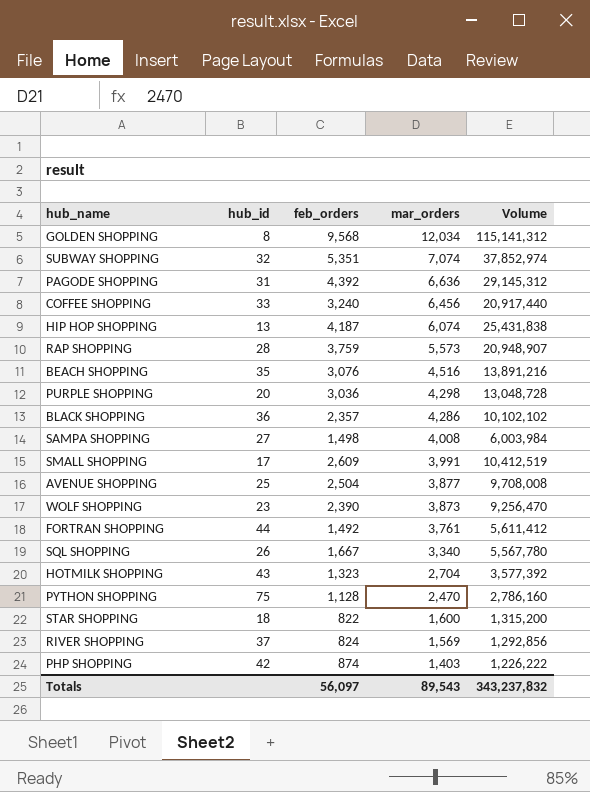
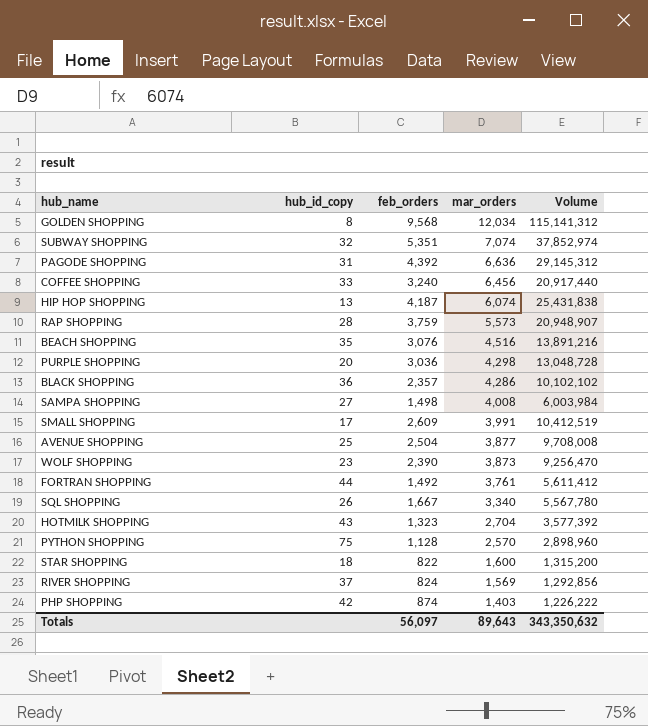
column name: hub_id -> hub_id_copy
PYTHON SHOPPING | mar_orders: 2,470 -> 2,570
PYTHON SHOPPING | Volume: 2,786,160 -> 2,898,960
Totals | mar_orders: 89,543 -> 89,643
Totals | Volume: 343,237,832 -> 343,350,632

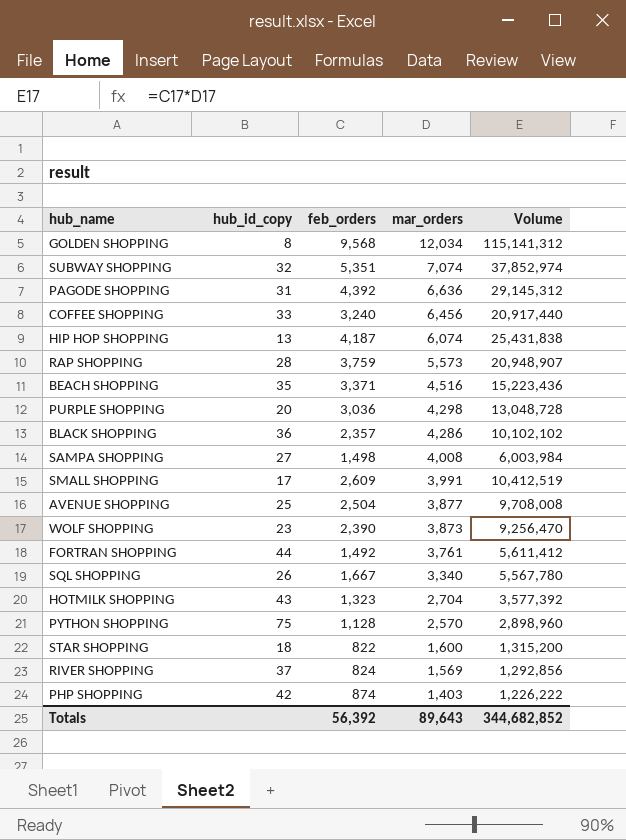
BEACH SHOPPING | feb_orders: 3,076 -> 3,371
BEACH SHOPPING | Volume: 13,891,216 -> 15,223,436
Totals | feb_orders: 56,097 -> 56,392
Totals | Volume: 343,350,632 -> 344,682,852

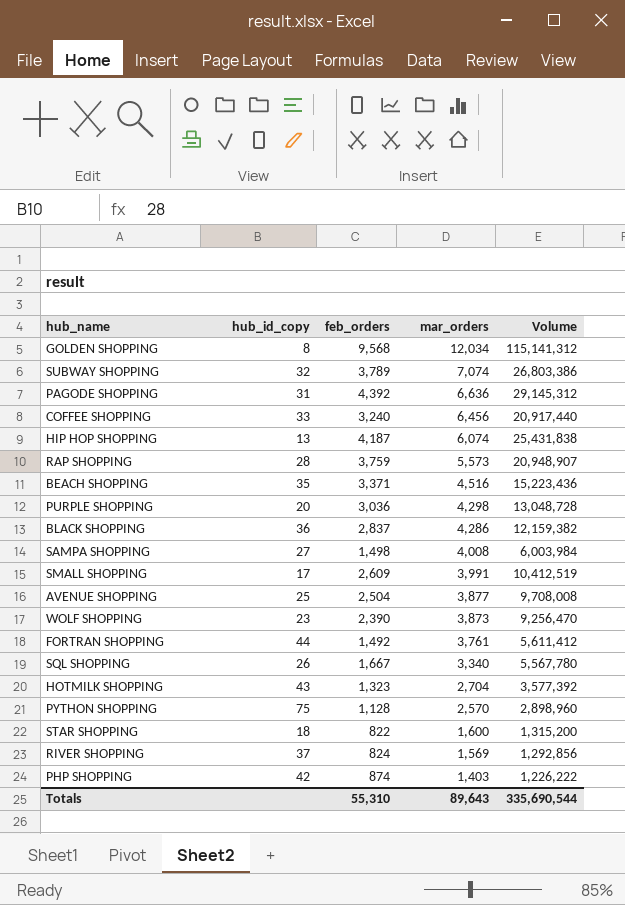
SUBWAY SHOPPING | feb_orders: 5,351 -> 3,789
SUBWAY SHOPPING | Volume: 37,852,974 -> 26,803,386
BLACK SHOPPING | feb_orders: 2,357 -> 2,837
BLACK SHOPPING | Volume: 10,102,102 -> 12,159,382
Totals | feb_orders: 56,392 -> 55,310
Totals | Volume: 344,682,852 -> 335,690,544

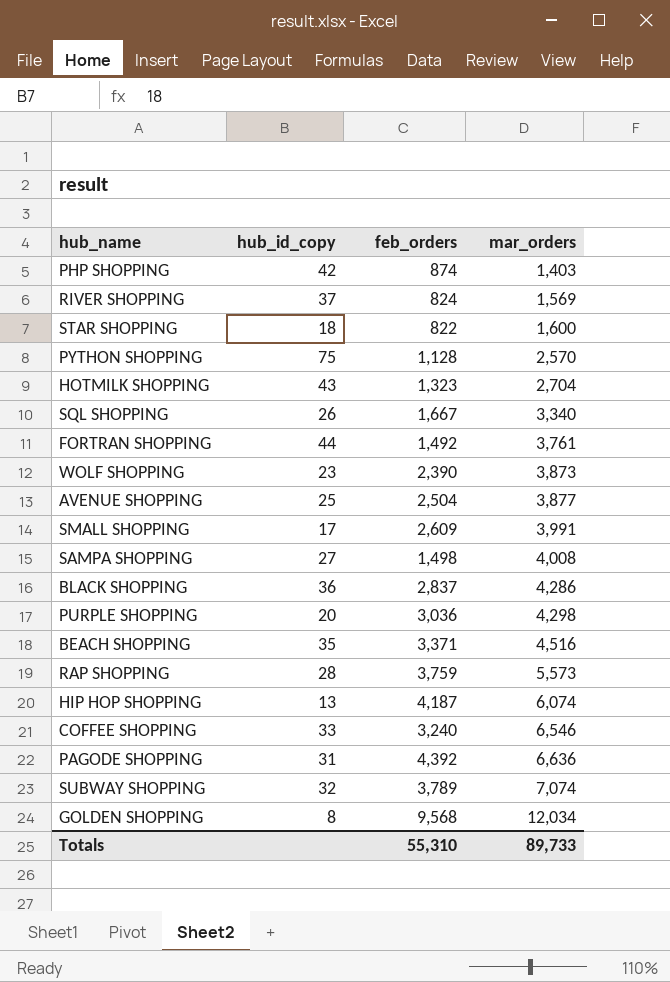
row order: mar_orders descending -> mar_orders ascending
column Volume | formula: [feb_orders] * [mar_orders] -> none
COFFEE SHOPPING | mar_orders: 6,456 -> 6,546
Totals | mar_orders: 89,643 -> 89,733

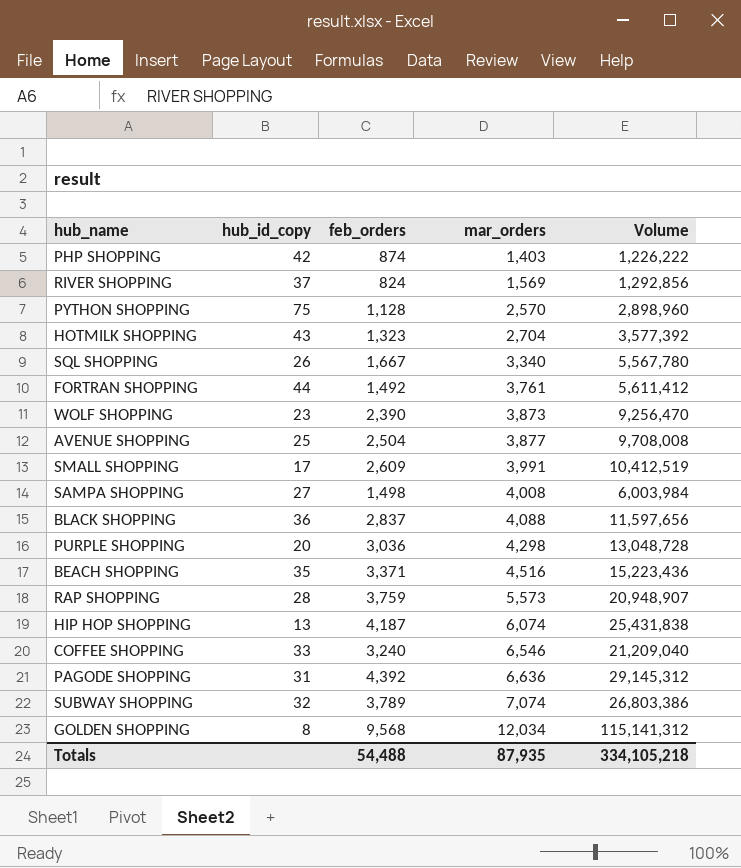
column Volume | formula: none -> [feb_orders] * [mar_orders]
row STAR SHOPPING: 18 | 822 | 1,600 -> none
BLACK SHOPPING | mar_orders: 4,286 -> 4,088
Totals | feb_orders: 55,310 -> 54,488
Totals | mar_orders: 89,733 -> 87,935

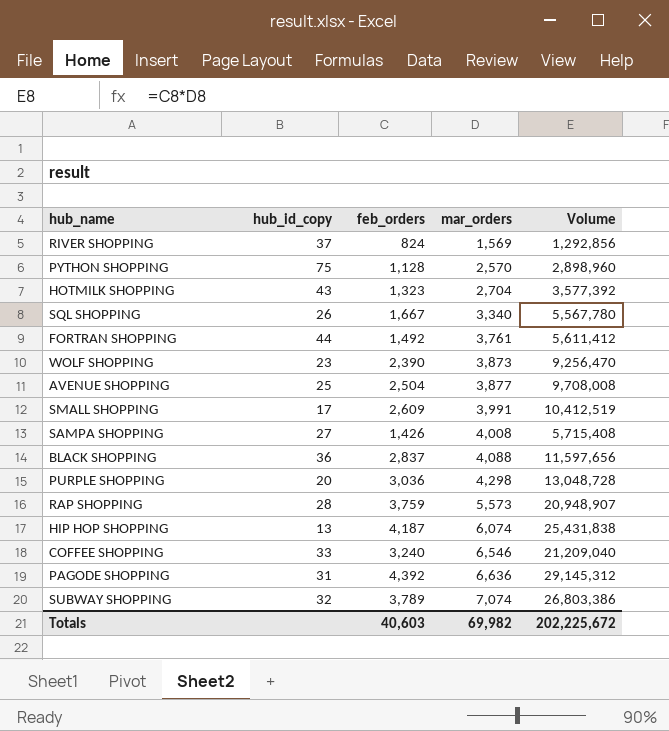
row PHP SHOPPING: 42 | 874 | 1,403 | 1,226,222 -> none
row BEACH SHOPPING: 35 | 3,371 | 4,516 | 15,223,436 -> none
row GOLDEN SHOPPING: 8 | 9,568 | 12,034 | 115,141,312 -> none
SAMPA SHOPPING | feb_orders: 1,498 -> 1,426
SAMPA SHOPPING | Volume: 6,003,984 -> 5,715,408
Totals | feb_orders: 54,488 -> 40,603
Totals | mar_orders: 87,935 -> 69,982
Totals | Volume: 334,105,218 -> 202,225,672

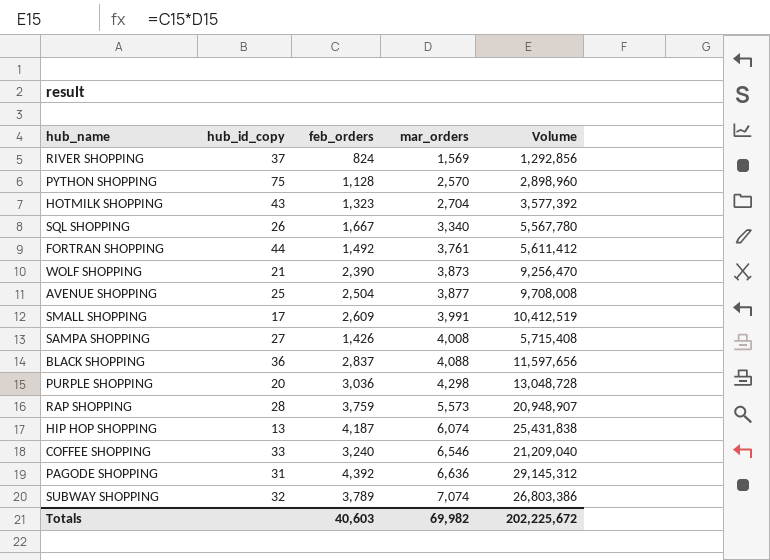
WOLF SHOPPING | hub_id_copy: 23 -> 21

